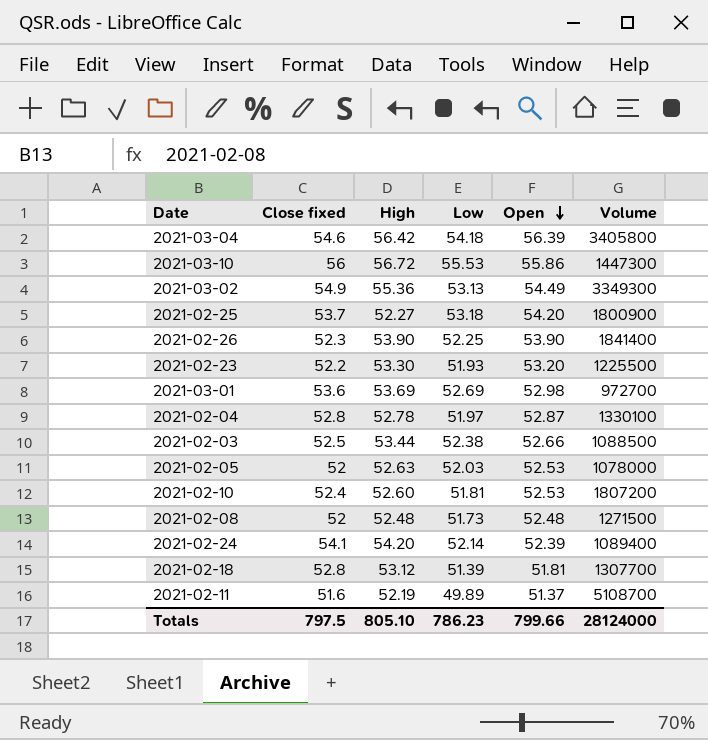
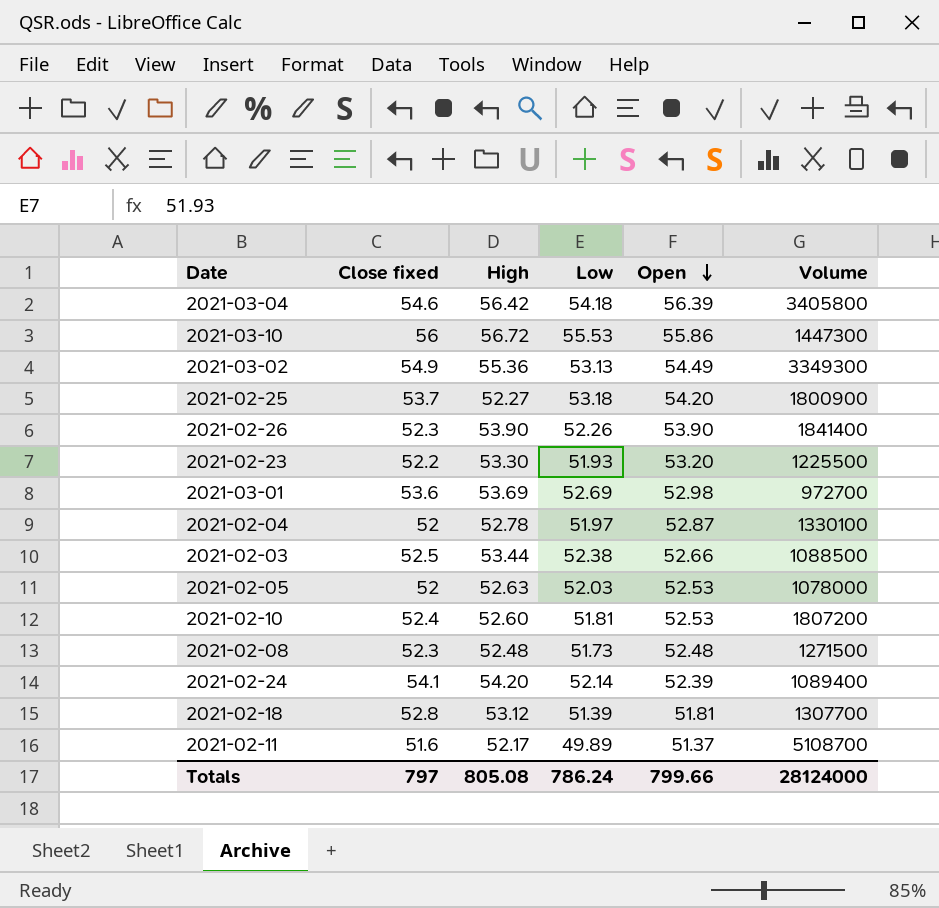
2021-02-26 | Low: 52.25 -> 52.26
2021-02-04 | Close fixed: 52.8 -> 52
2021-02-08 | Close fixed: 52 -> 52.3
2021-02-11 | High: 52.19 -> 52.17
Totals | Close fixed: 797.5 -> 797
Totals | High: 805.10 -> 805.08
Totals | Low: 786.23 -> 786.24

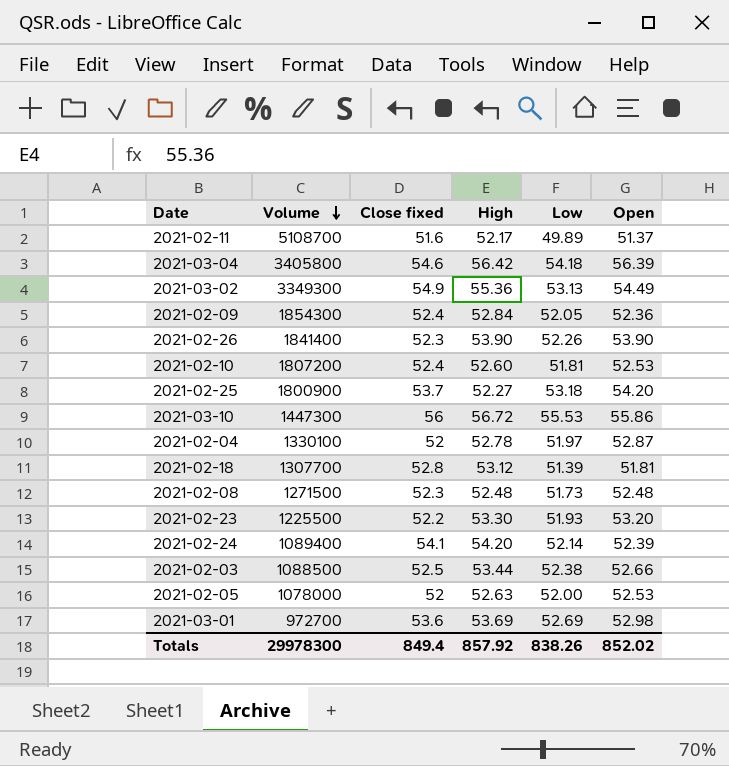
row order: Open descending -> Volume descending
column Volume | position: 6 -> 2
row 2021-02-09: none -> 1854300 | 52.4 | 52.84 | 52.05 | 52.36
2021-02-05 | Low: 52.03 -> 52.00
Totals | Volume: 28124000 -> 29978300
Totals | Close fixed: 797 -> 849.4
Totals | High: 805.08 -> 857.92
Totals | Low: 786.24 -> 838.26
Totals | Open: 799.66 -> 852.02

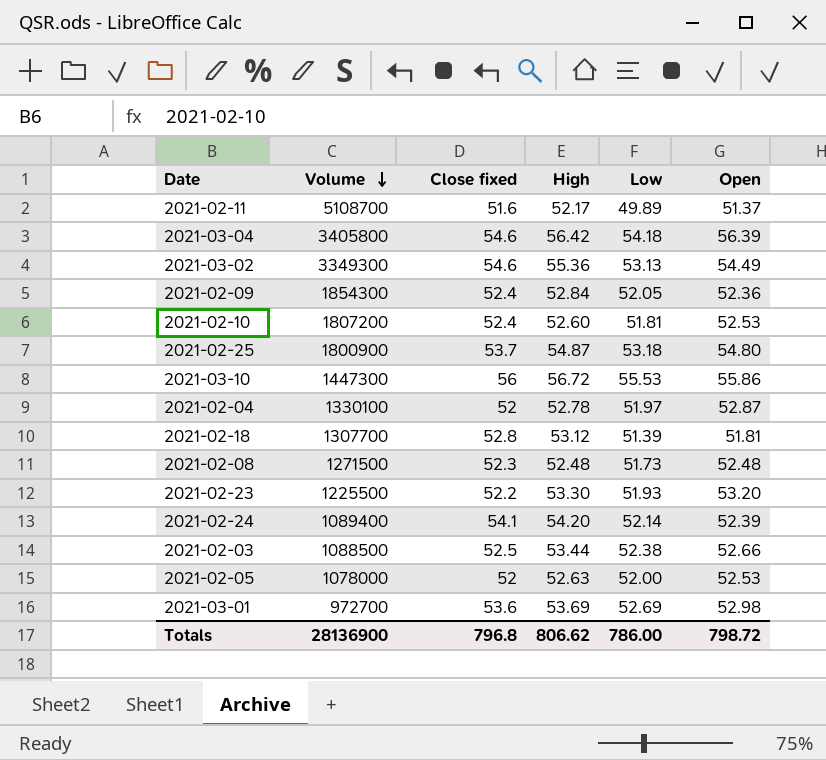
row 2021-02-26: 1841400 | 52.3 | 53.90 | 52.26 | 53.90 -> none
2021-03-02 | Close fixed: 54.9 -> 54.6
2021-02-25 | High: 52.27 -> 54.87
2021-02-25 | Open: 54.20 -> 54.80
Totals | Volume: 29978300 -> 28136900
Totals | Close fixed: 849.4 -> 796.8
Totals | High: 857.92 -> 806.62
Totals | Low: 838.26 -> 786.00
Totals | Open: 852.02 -> 798.72

